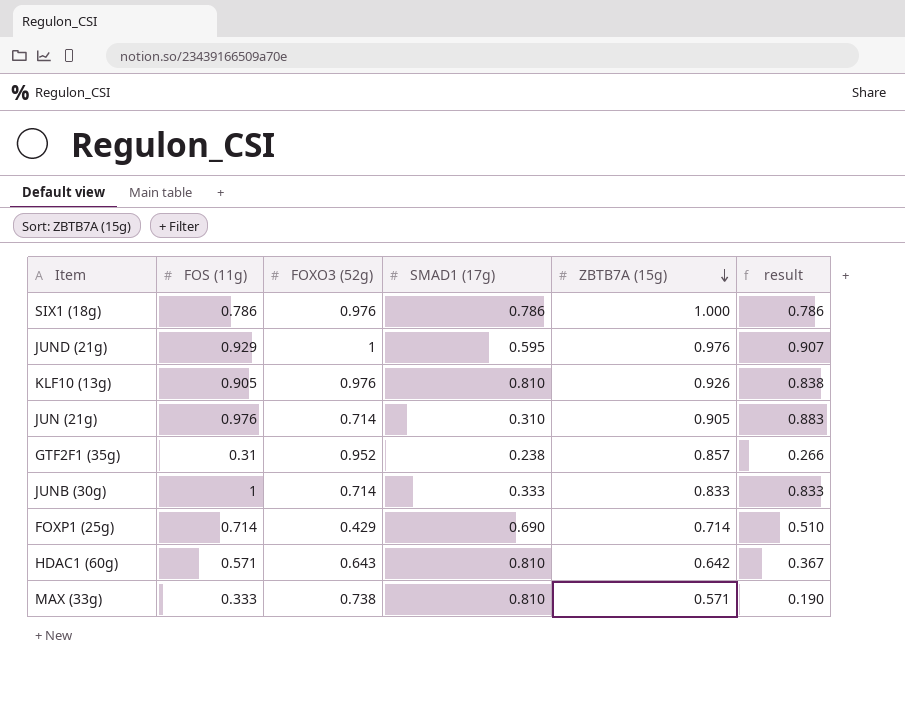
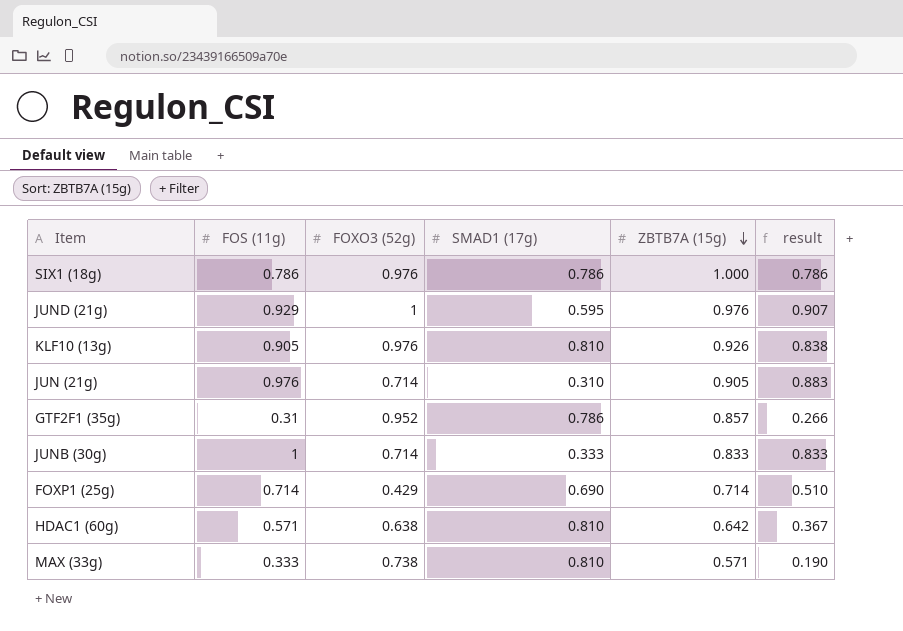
GTF2F1 (35g) | SMAD1 (17g): 0.238 -> 0.786
HDAC1 (60g) | FOXO3 (52g): 0.643 -> 0.638

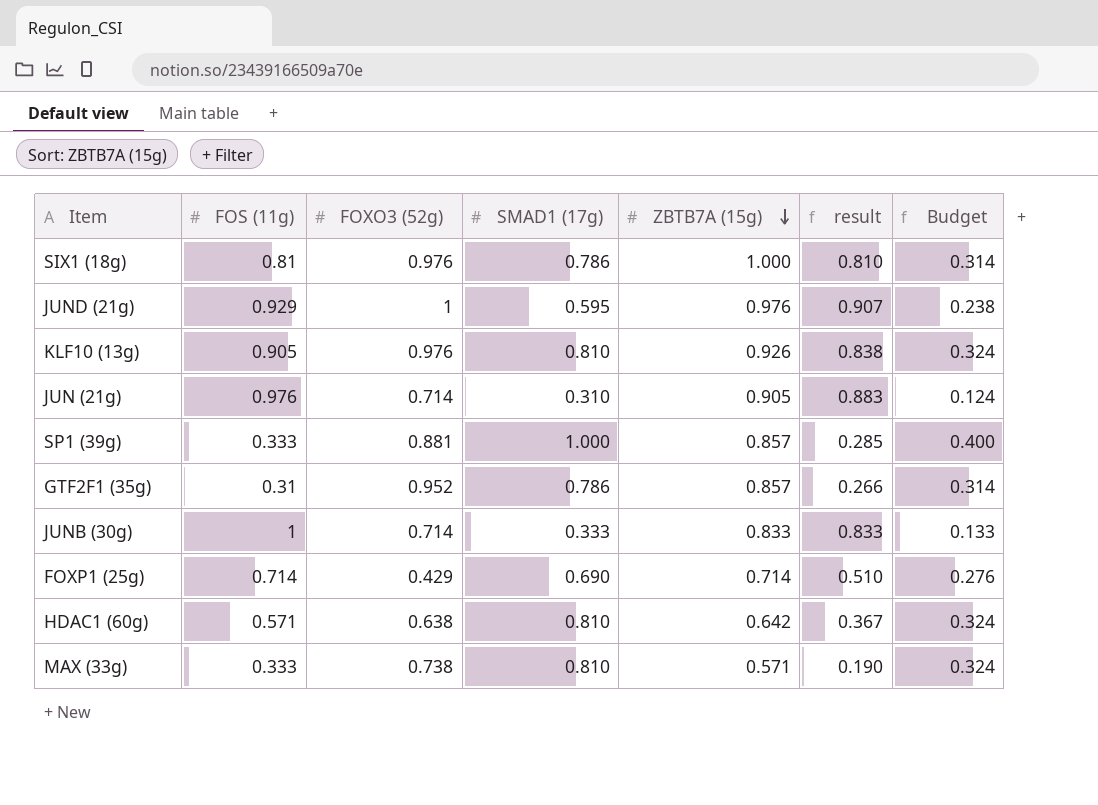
column Budget | formula: none -> [SMAD1 (17g)] * 0.4
SIX1 (18g) | FOS (11g): 0.786 -> 0.81
SIX1 (18g) | result: 0.786 -> 0.810
row SP1 (39g): none -> 0.333 | 0.881 | 1.000 | 0.857 | 0.285 | 0.400

